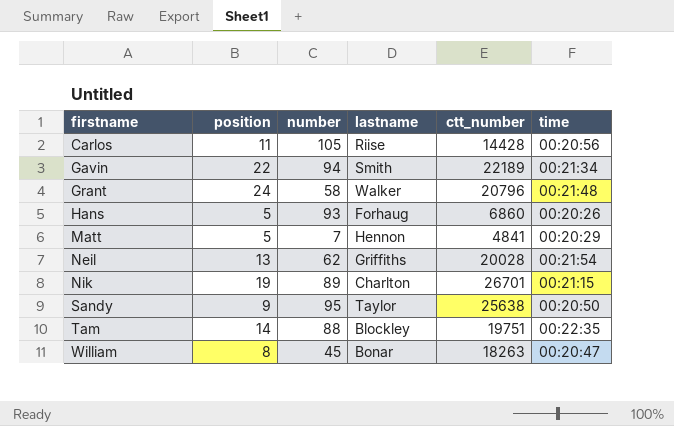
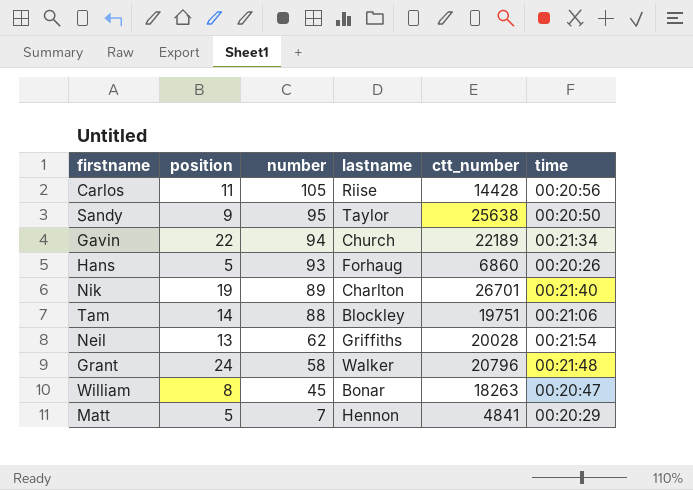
row order: firstname ascending -> number descending
Gavin | lastname: Smith -> Church
Nik | time: 00:21:15 -> 00:21:40
Tam | time: 00:22:35 -> 00:21:06

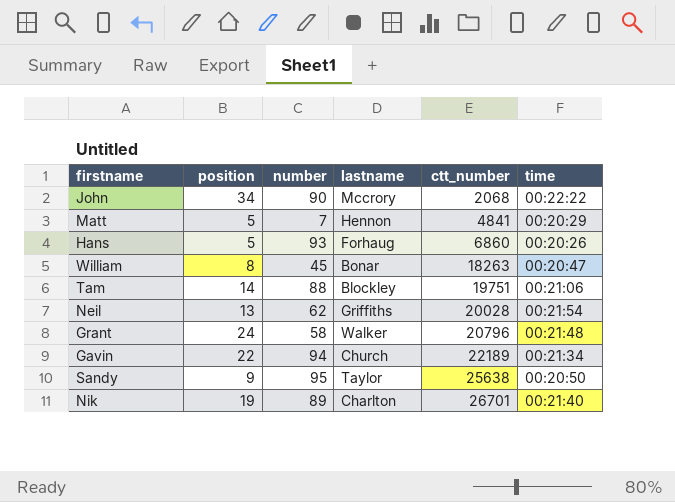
row order: number descending -> ctt_number ascending
row Carlos: 11 | 105 | Riise | 14428 | 00:20:56 -> none
row John: none -> 34 | 90 | Mccrory | 2068 | 00:22:22

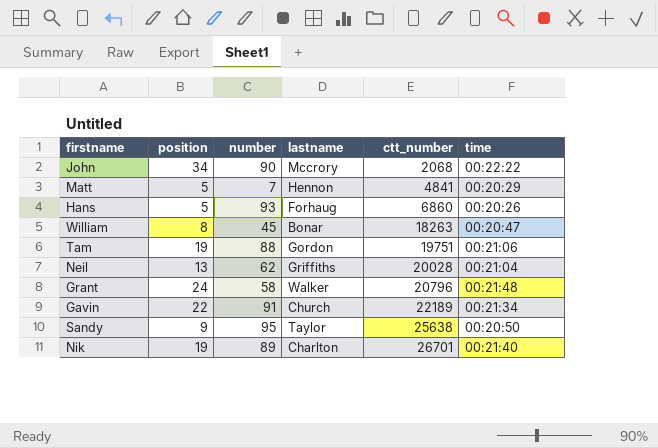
Tam | position: 14 -> 19
Tam | lastname: Blockley -> Gordon
Neil | time: 00:21:54 -> 00:21:04
Gavin | number: 94 -> 91

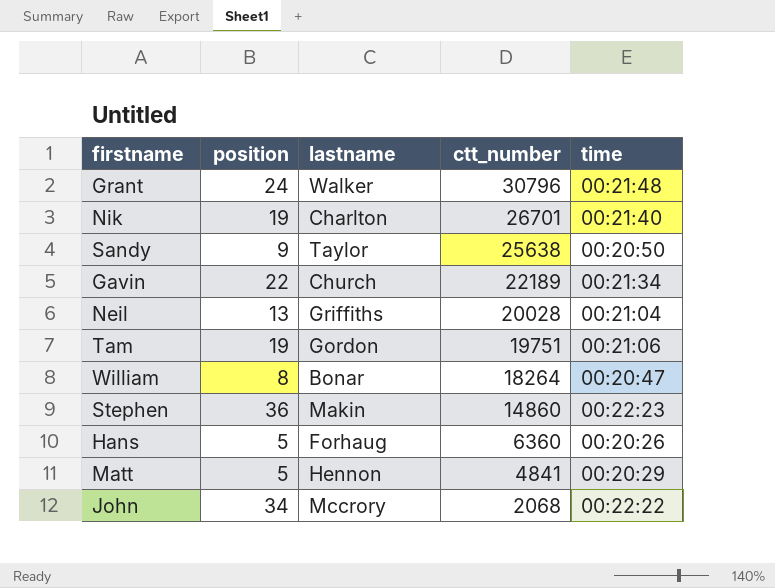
row order: ctt_number ascending -> ctt_number descending
column number | position: 3 -> none
Grant | ctt_number: 20796 -> 30796
William | ctt_number: 18263 -> 18264
row Stephen: none -> 36 | Makin | 14860 | 00:22:23
Hans | ctt_number: 6860 -> 6360

